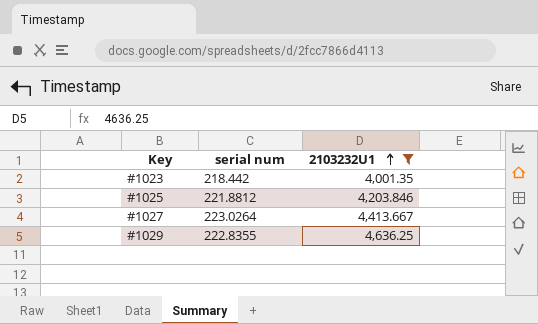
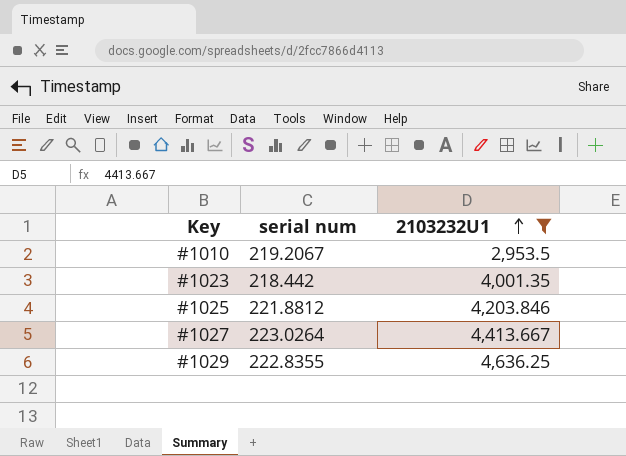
row #1010: none -> 219.2067 | 2,953.5

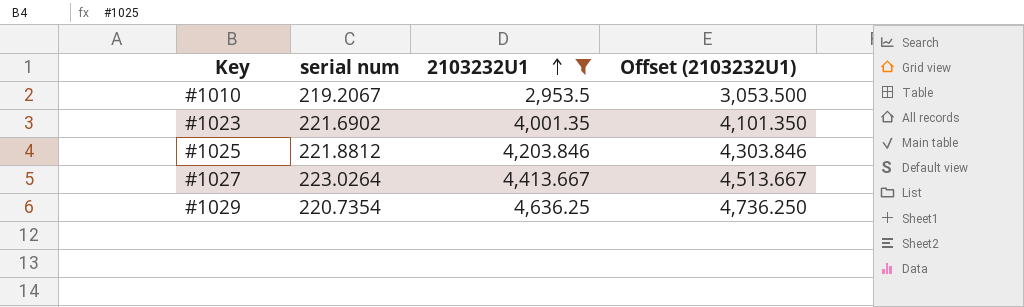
column Offset (2103232U1) | formula: none -> [2103232U1] + 100
#1023 | serial num: 218.442 -> 221.6902
#1029 | serial num: 222.8355 -> 220.7354

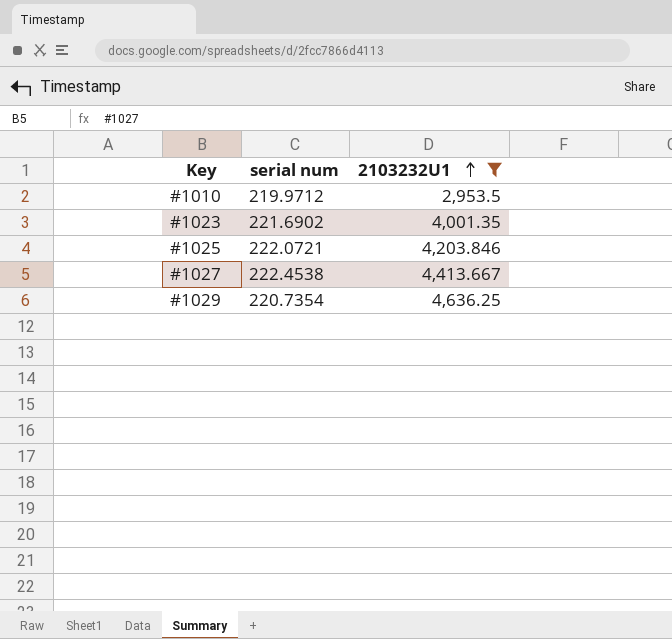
column Offset (2103232U1) | formula: [2103232U1] + 100 -> none
#1010 | serial num: 219.2067 -> 219.9712
#1025 | serial num: 221.8812 -> 222.0721
#1027 | serial num: 223.0264 -> 222.4538

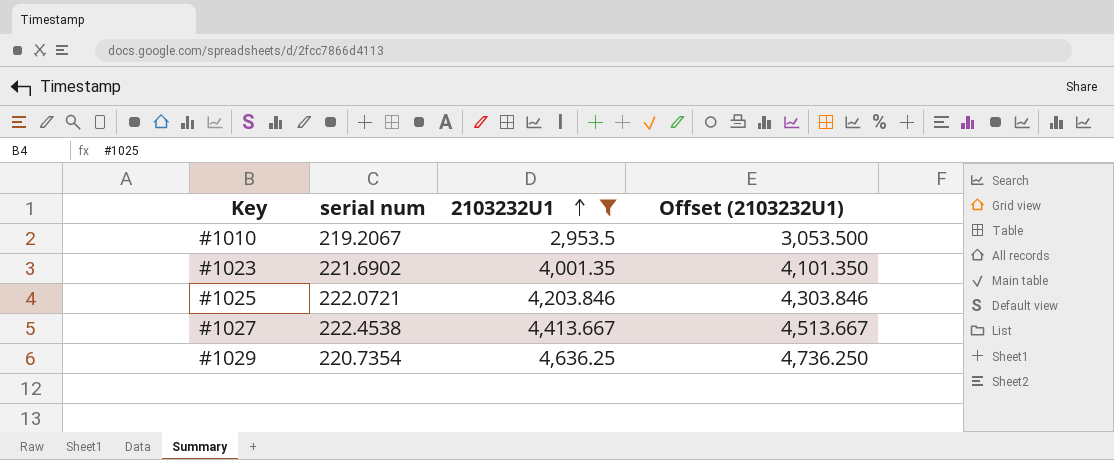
column Offset (2103232U1) | formula: none -> [2103232U1] + 100
#1010 | serial num: 219.9712 -> 219.2067

